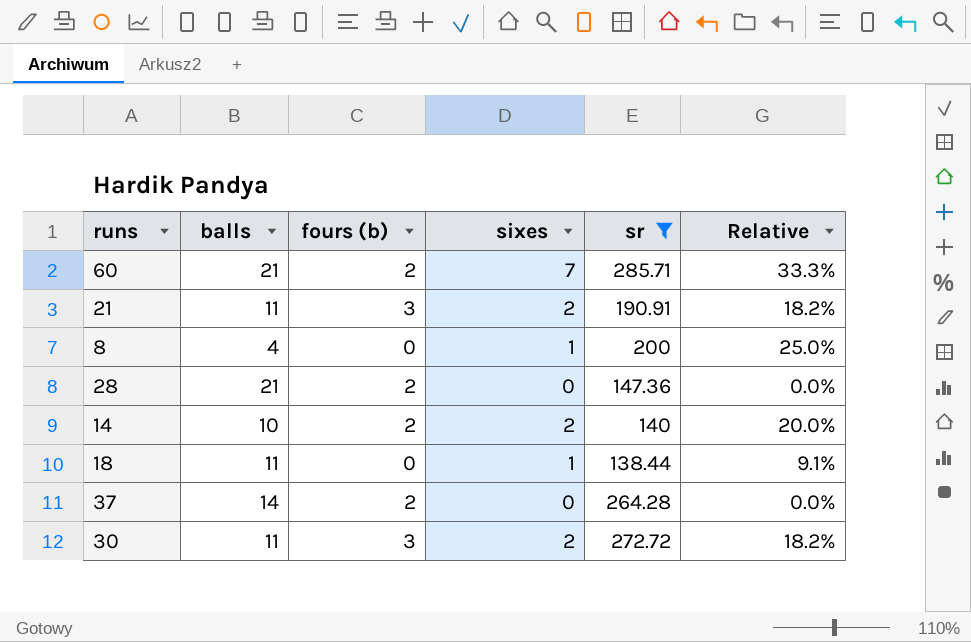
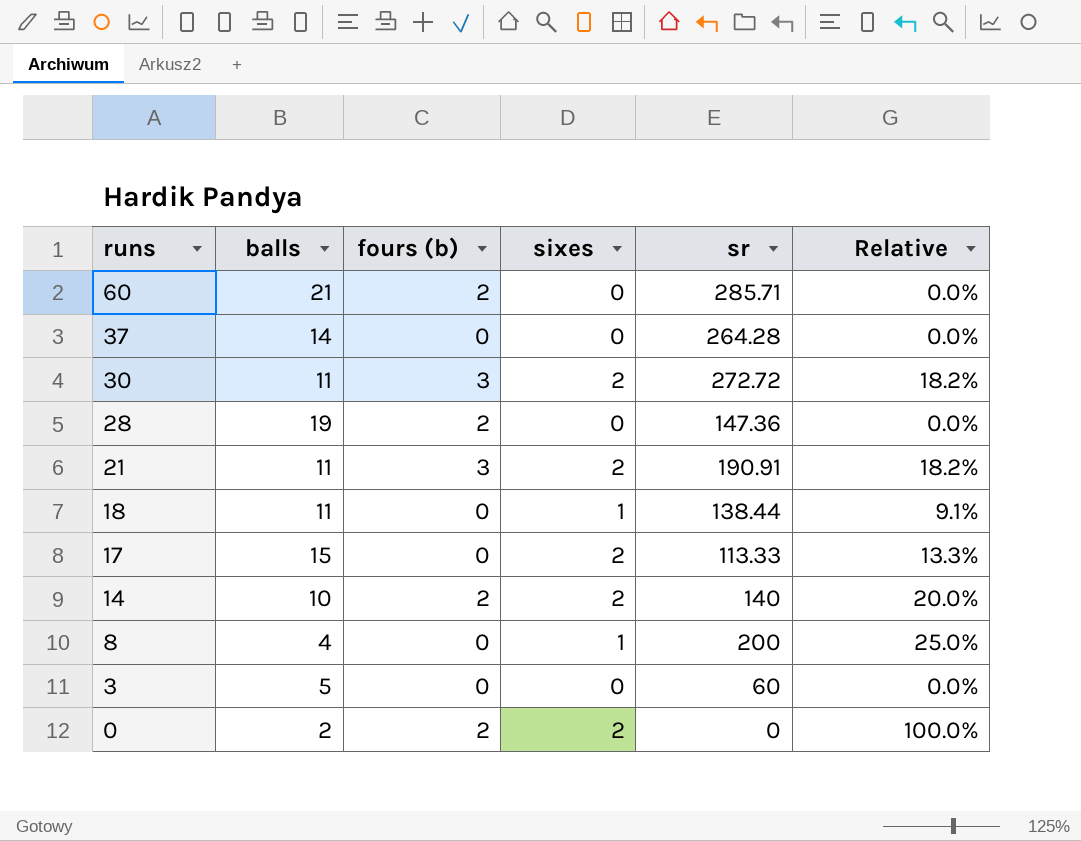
filter: sr >= 138.44 -> none
row order: none -> runs descending
60 | sixes: 7 -> 0
60 | Relative: 33.3% -> 0.0%
37 | fours (b): 2 -> 0
28 | balls: 21 -> 19

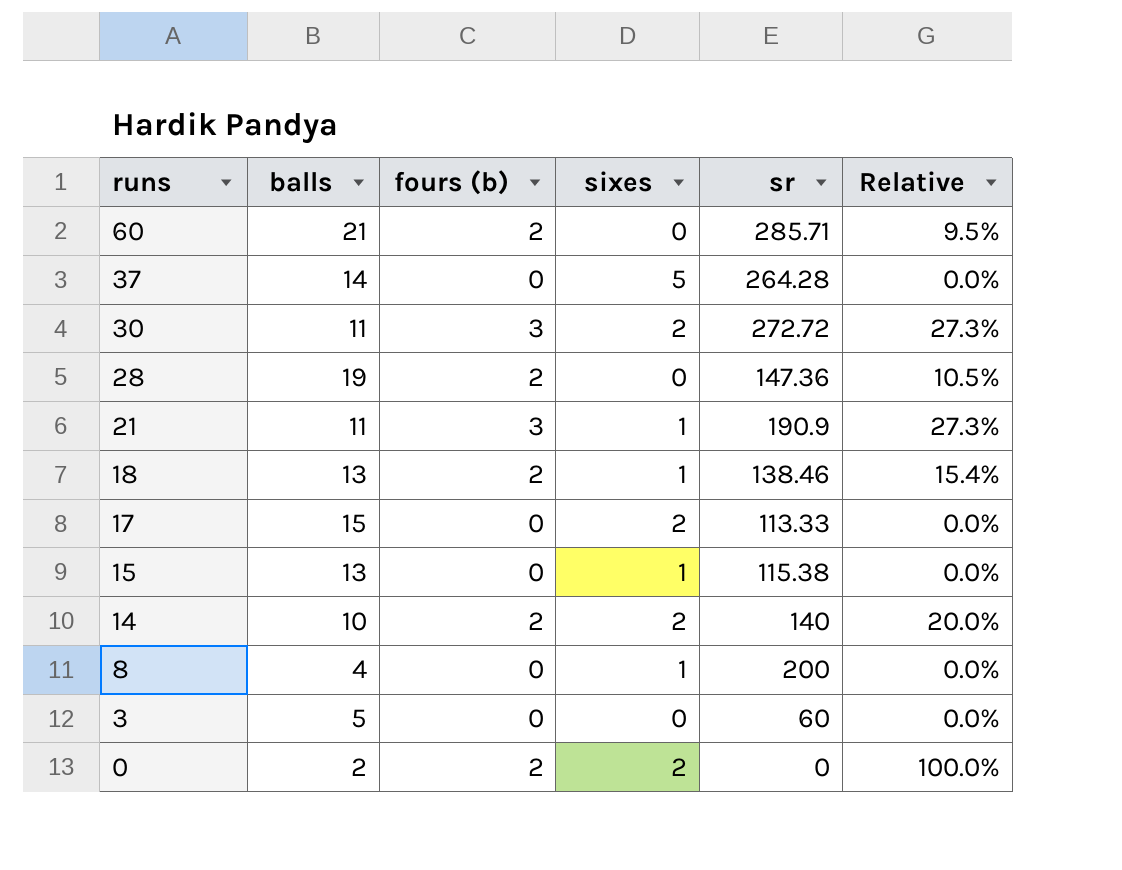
column Relative | formula: [sixes] / [balls] -> [fours (b)] / [balls]
37 | sixes: 0 -> 5
21 | sixes: 2 -> 1
21 | sr: 190.91 -> 190.9
18 | balls: 11 -> 13
18 | fours (b): 0 -> 2
18 | sr: 138.44 -> 138.46
row 15: none -> 13 | 0 | 1 | 115.38 | 0.0%

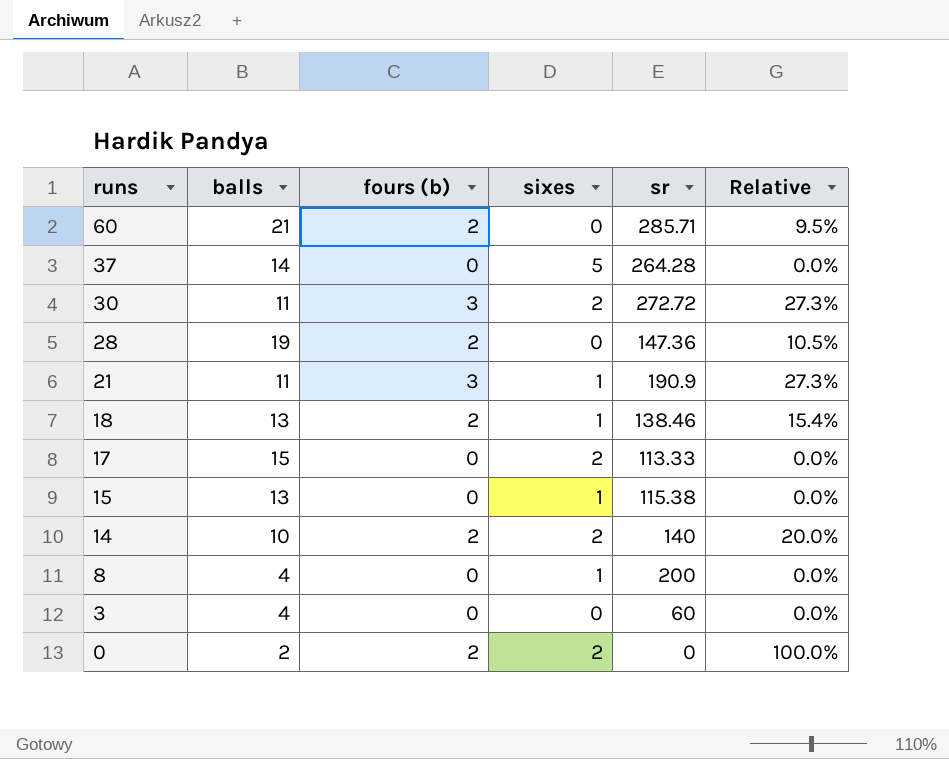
3 | balls: 5 -> 4

